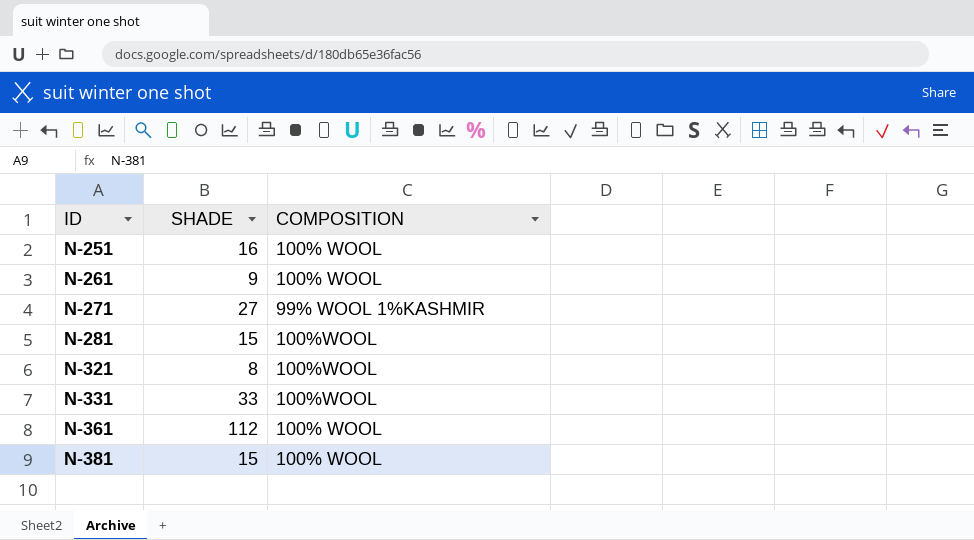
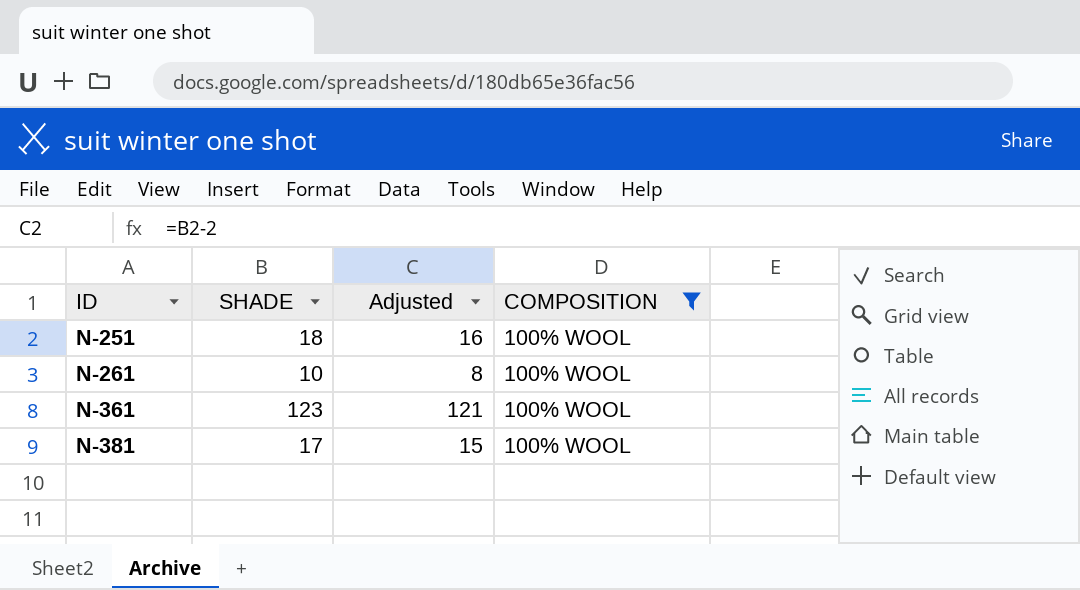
filter: none -> COMPOSITION = 100% WOOL
column Adjusted | formula: none -> [SHADE] - 2
N-251 | SHADE: 16 -> 18
N-261 | SHADE: 9 -> 10
N-361 | SHADE: 112 -> 123
N-381 | SHADE: 15 -> 17

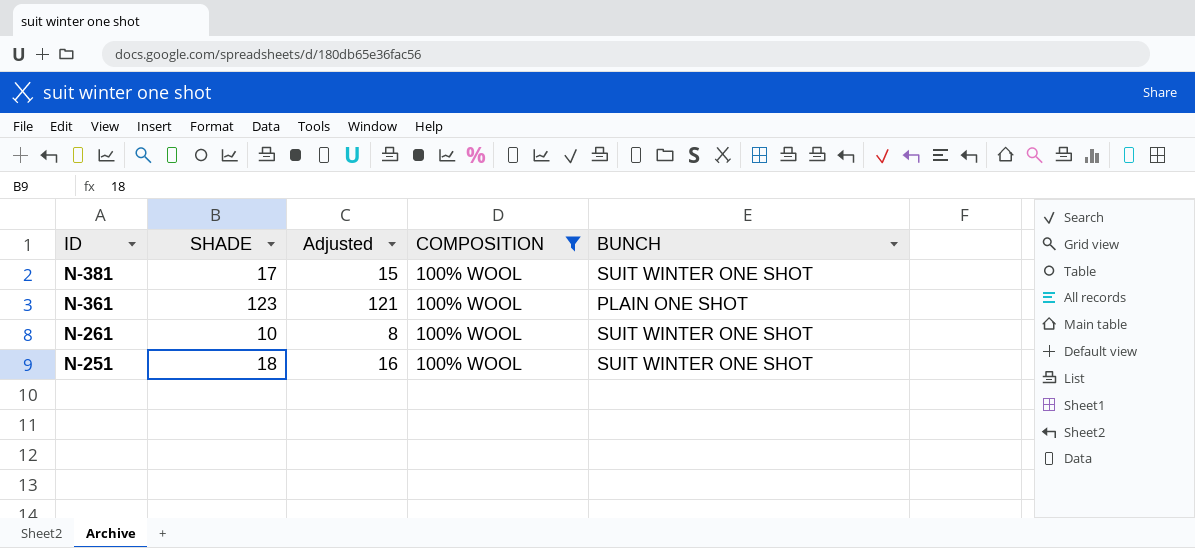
row order: ID ascending -> ID descending
column BUNCH | position: none -> 5

